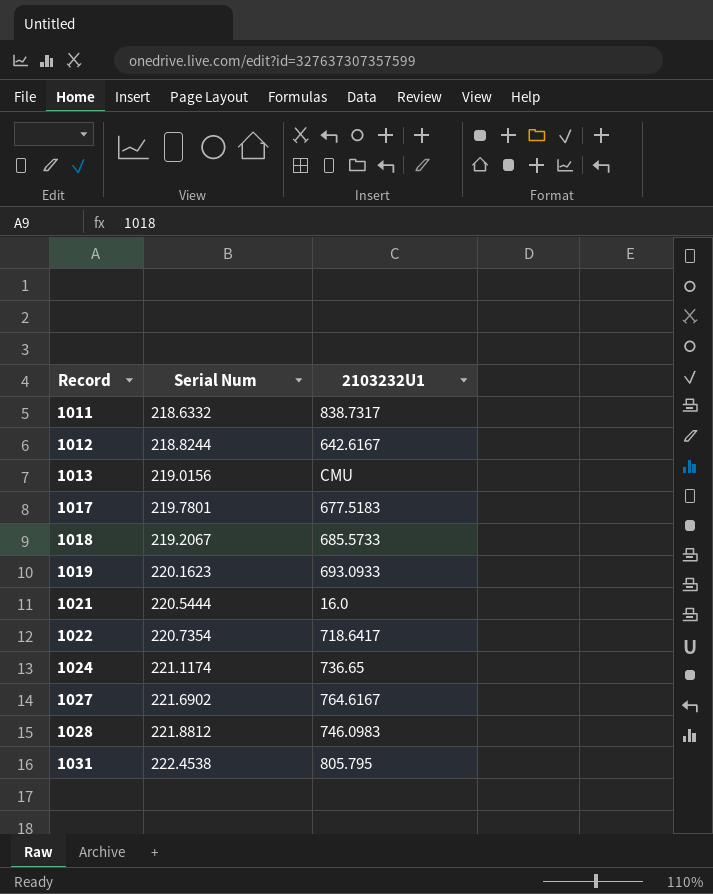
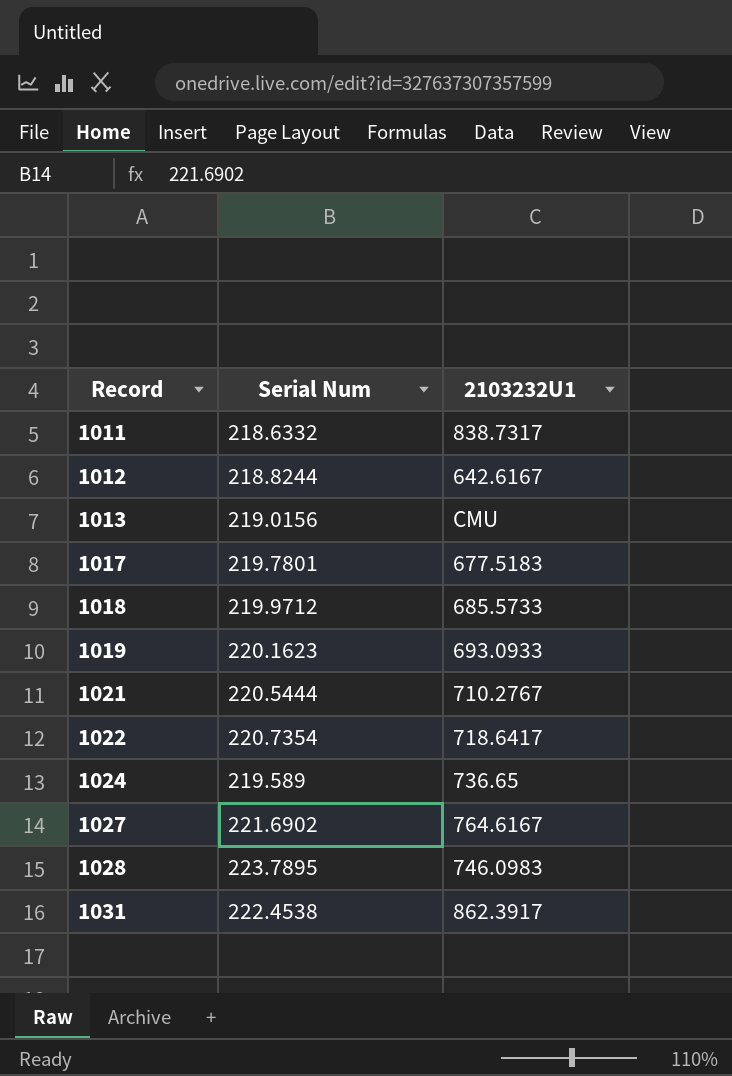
1018 | Serial Num: 219.2067 -> 219.9712
1021 | 2103232U1: 16.0 -> 710.2767
1024 | Serial Num: 221.1174 -> 219.589
1028 | Serial Num: 221.8812 -> 223.7895
1031 | 2103232U1: 805.795 -> 862.3917

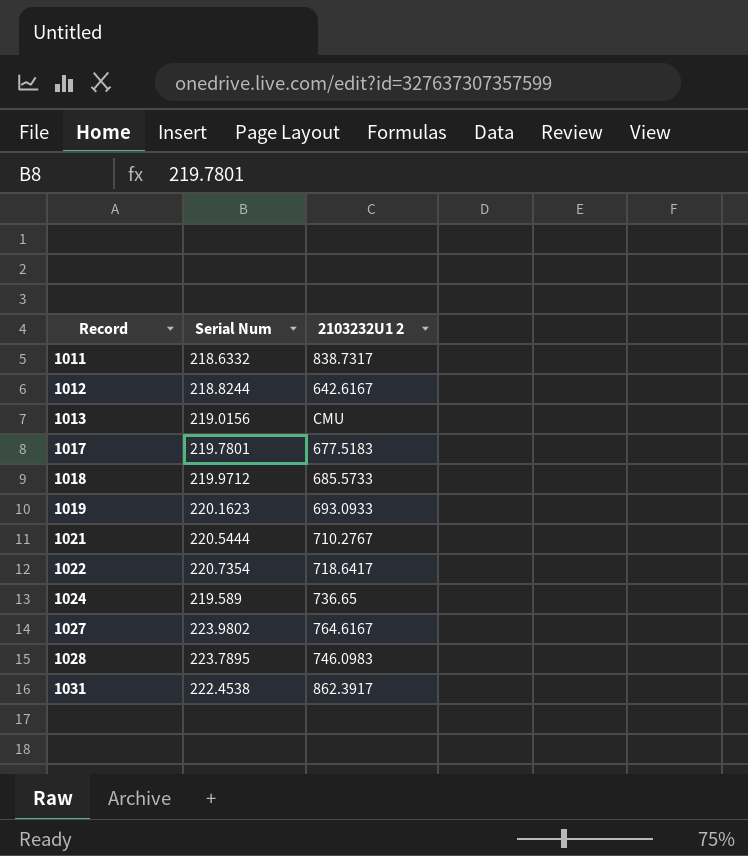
column name: 2103232U1 -> 2103232U1 2
1027 | Serial Num: 221.6902 -> 223.9802

